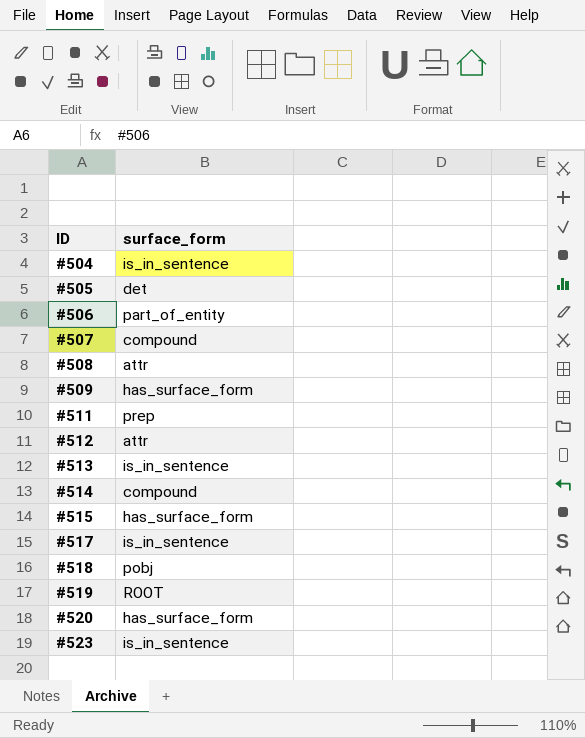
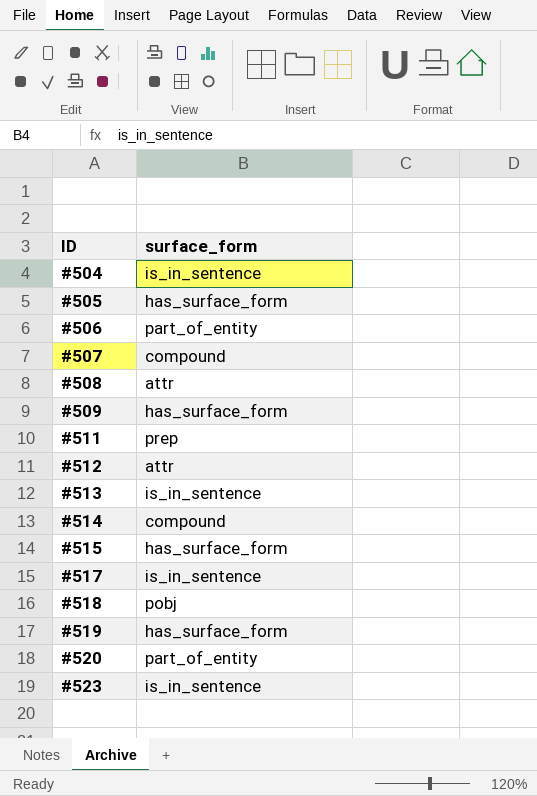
#505 | surface_form: det -> has_surface_form
#519 | surface_form: ROOT -> has_surface_form
#520 | surface_form: has_surface_form -> part_of_entity

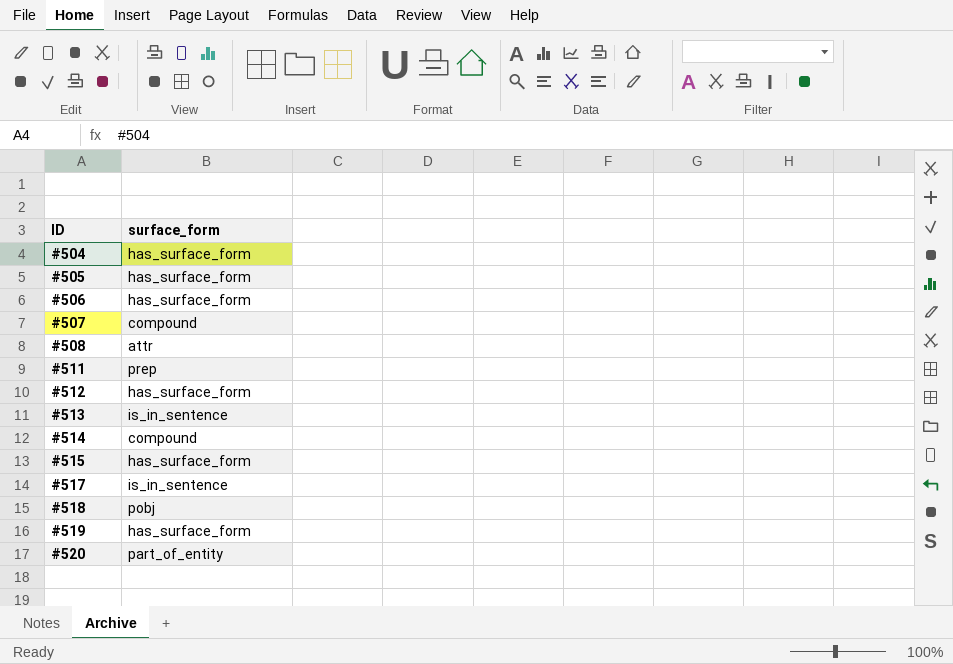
row #509: has_surface_form -> none
row #523: is_in_sentence -> none
#504 | surface_form: is_in_sentence -> has_surface_form
#506 | surface_form: part_of_entity -> has_surface_form
#512 | surface_form: attr -> has_surface_form

